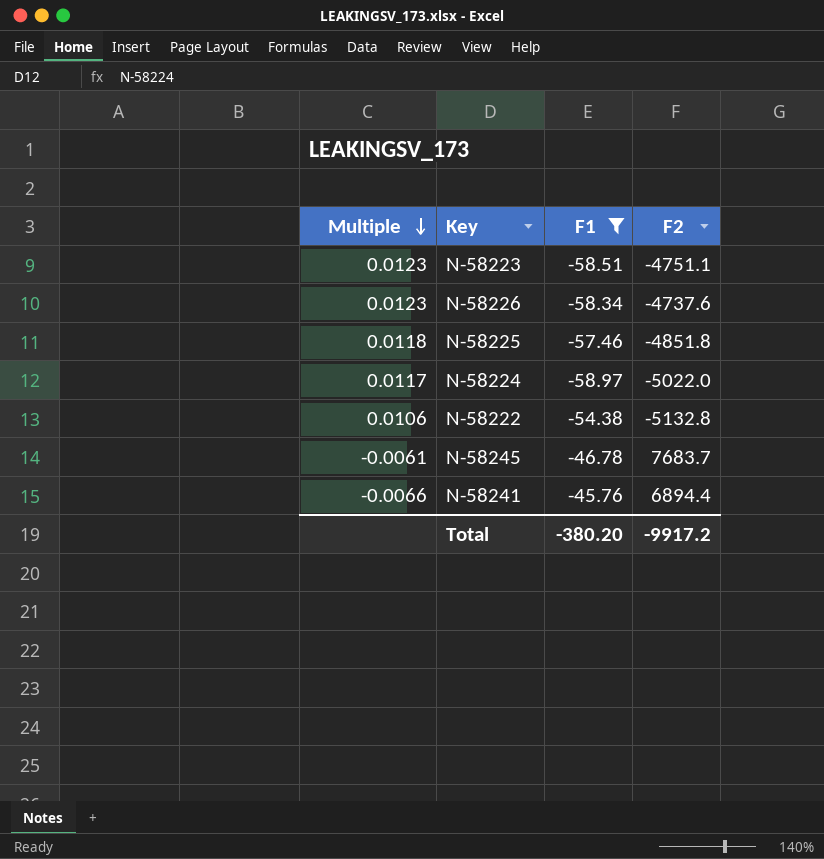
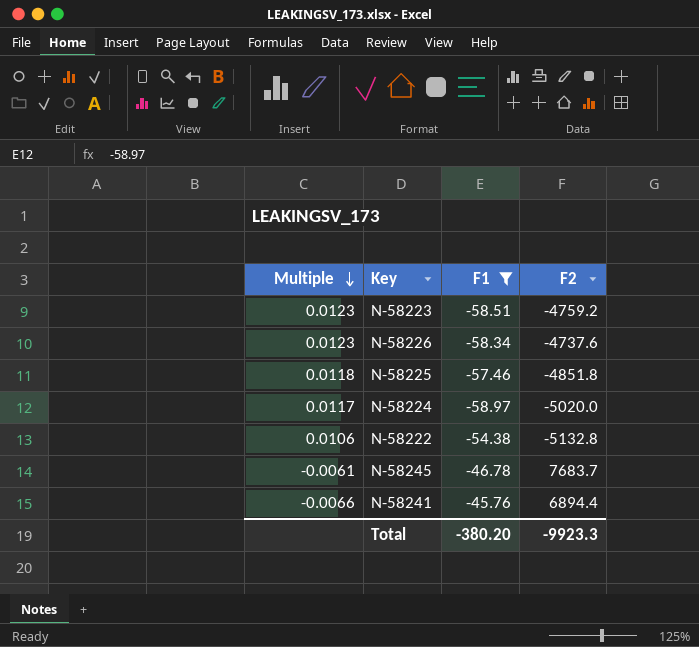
N-58223 | F2: -4751.1 -> -4759.2
N-58224 | F2: -5022.0 -> -5020.0
Total | F2: -9917.2 -> -9923.3

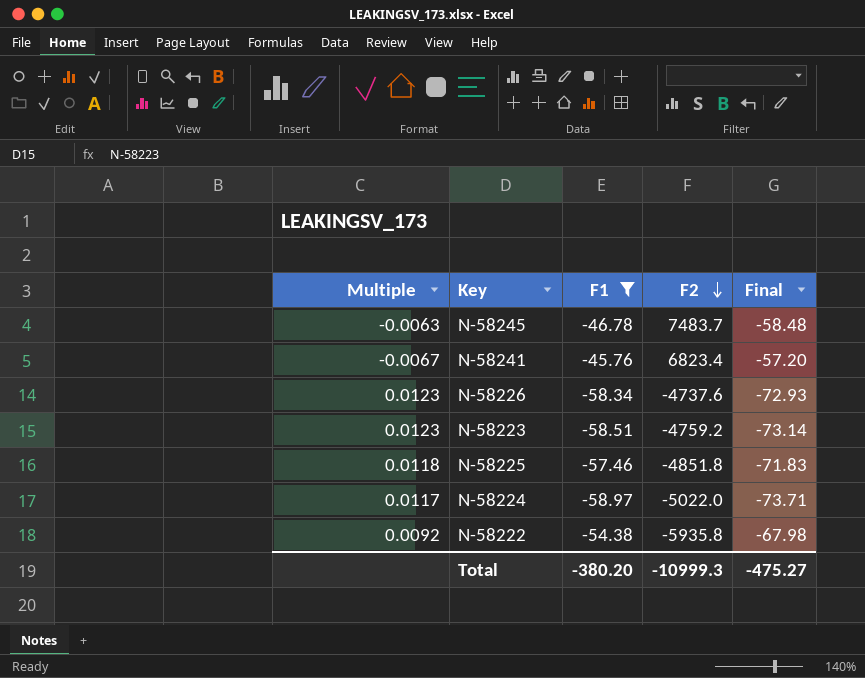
row order: Multiple descending -> F2 descending
column Final | formula: none -> [F1] * 1.25
N-58245 | Multiple: -0.0061 -> -0.0063
N-58245 | F2: 7683.7 -> 7483.7
N-58241 | Multiple: -0.0066 -> -0.0067
N-58241 | F2: 6894.4 -> 6823.4
N-58224 | F2: -5020.0 -> -5022.0
N-58222 | Multiple: 0.0106 -> 0.0092
N-58222 | F2: -5132.8 -> -5935.8
Total | F2: -9923.3 -> -10999.3

